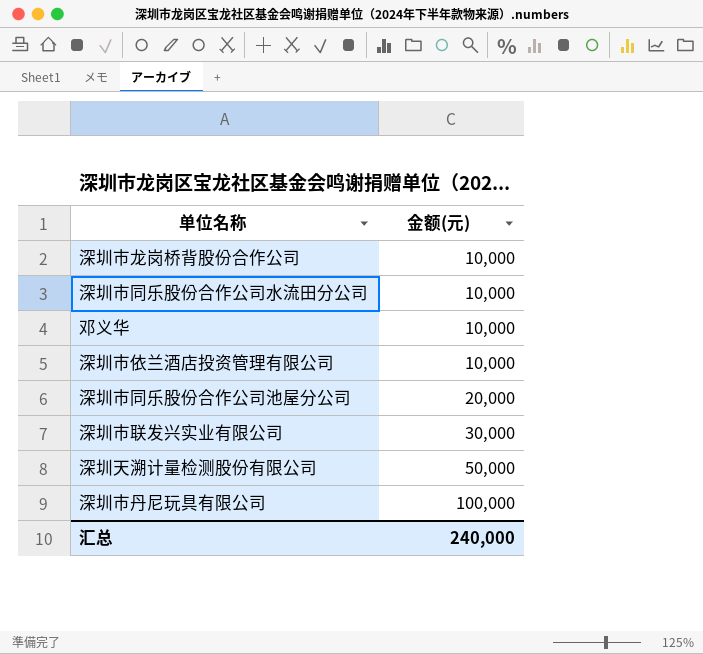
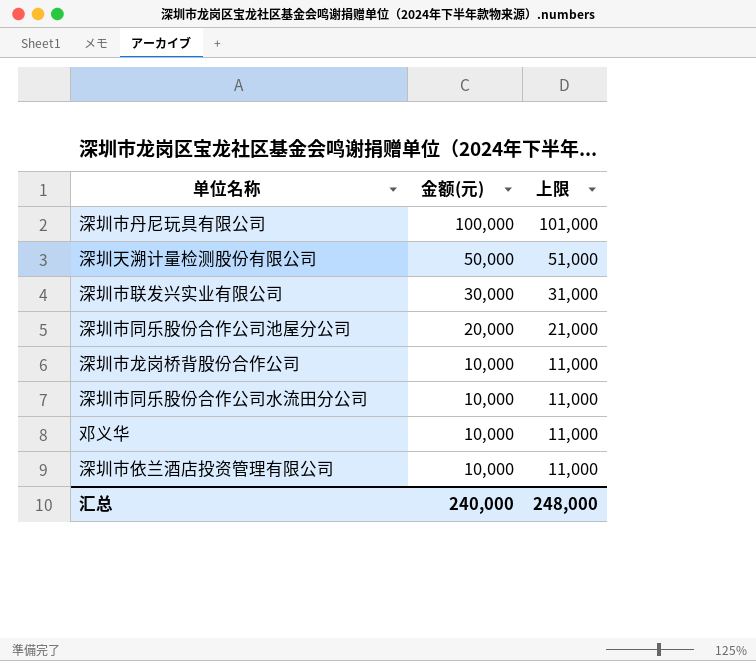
row order: 金额(元) ascending -> 金额(元) descending
column 上限 | formula: none -> [金额(元)] + 1000

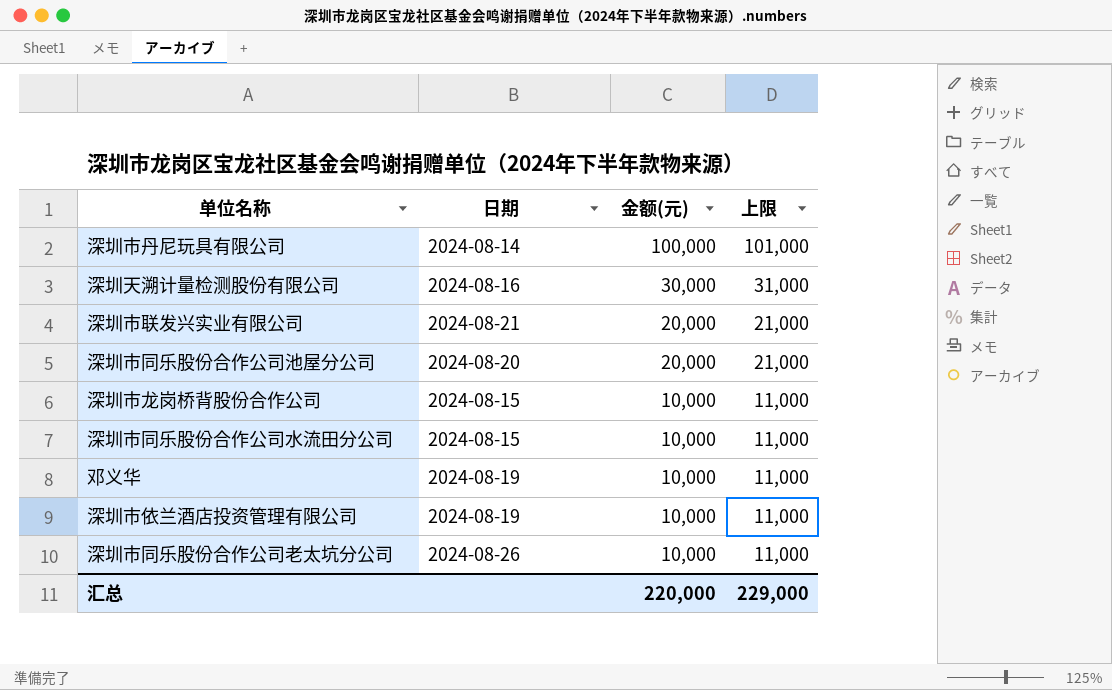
column 日期 | position: none -> 2
深圳天溯计量检测股份有限公司 | 金额(元): 50,000 -> 30,000
深圳天溯计量检测股份有限公司 | 上限: 51,000 -> 31,000
深圳市联发兴实业有限公司 | 金额(元): 30,000 -> 20,000
深圳市联发兴实业有限公司 | 上限: 31,000 -> 21,000
row 深圳市同乐股份合作公司老太坑分公司: none -> 2024-08-26 | 10,000 | 11,000
汇总 | 金额(元): 240,000 -> 220,000
汇总 | 上限: 248,000 -> 229,000

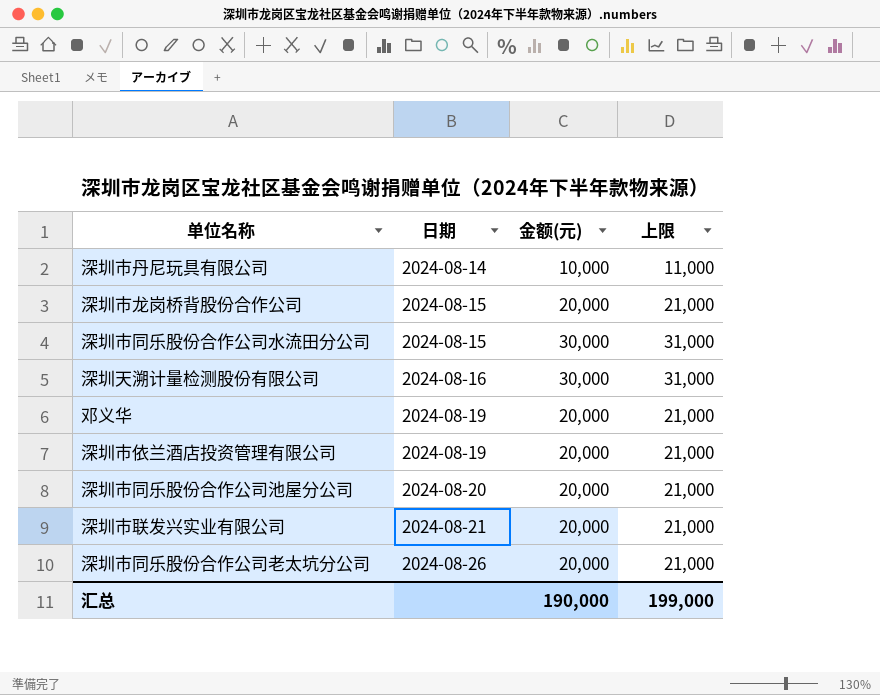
row order: 金额(元) descending -> 日期 ascending
深圳市丹尼玩具有限公司 | 金额(元): 100,000 -> 10,000
深圳市丹尼玩具有限公司 | 上限: 101,000 -> 11,000
深圳市龙岗桥背股份合作公司 | 金额(元): 10,000 -> 20,000
深圳市龙岗桥背股份合作公司 | 上限: 11,000 -> 21,000
深圳市同乐股份合作公司水流田分公司 | 金额(元): 10,000 -> 30,000
深圳市同乐股份合作公司水流田分公司 | 上限: 11,000 -> 31,000
邓义华 | 金额(元): 10,000 -> 20,000
邓义华 | 上限: 11,000 -> 21,000
深圳市依兰酒店投资管理有限公司 | 金额(元): 10,000 -> 20,000
深圳市依兰酒店投资管理有限公司 | 上限: 11,000 -> 21,000
深圳市同乐股份合作公司老太坑分公司 | 金额(元): 10,000 -> 20,000
深圳市同乐股份合作公司老太坑分公司 | 上限: 11,000 -> 21,000
汇总 | 金额(元): 220,000 -> 190,000
汇总 | 上限: 229,000 -> 199,000

